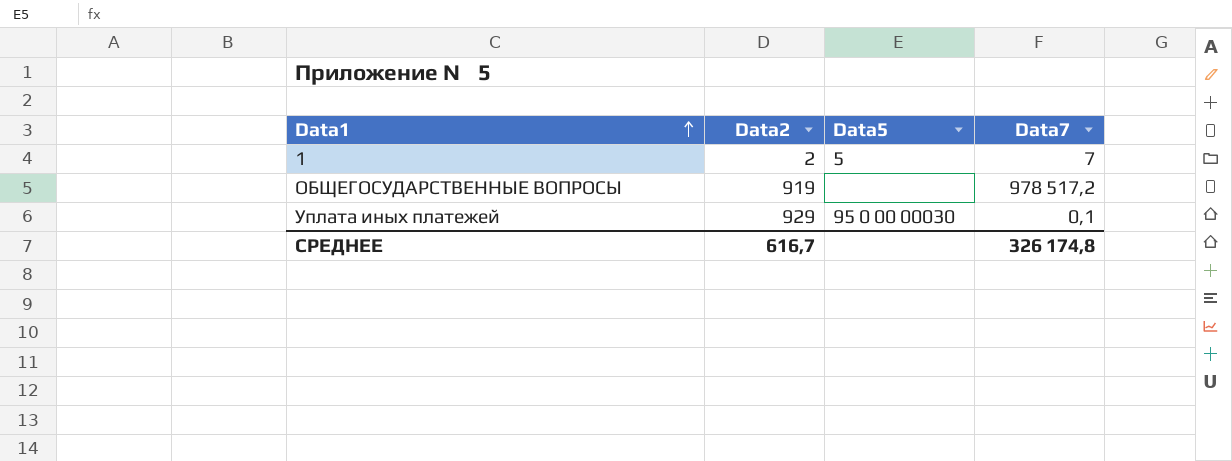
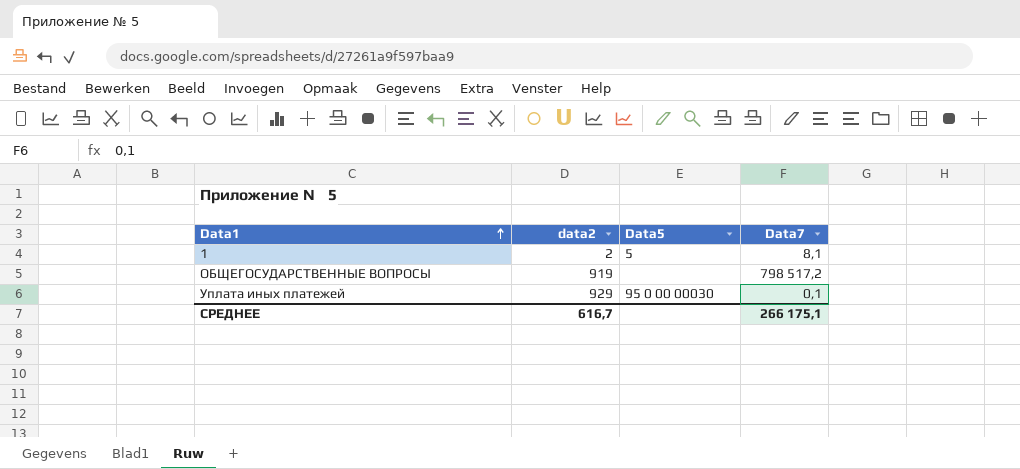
column name: Data2 -> data2
1 | Data7: 7 -> 8,1
ОБЩЕГОСУДАРСТВЕННЫЕ ВОПРОСЫ | Data7: 978 517,2 -> 798 517,2
СРЕДНЕЕ | Data7: 326 174,8 -> 266 175,1

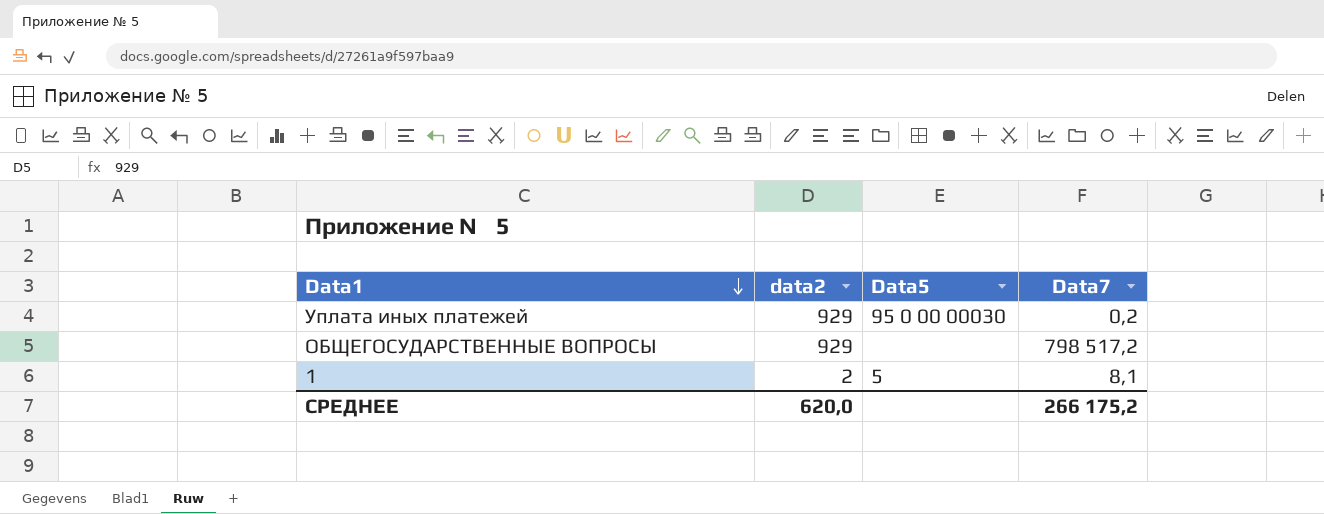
row order: Data1 ascending -> Data1 descending
Уплата иных платежей | Data7: 0,1 -> 0,2
ОБЩЕГОСУДАРСТВЕННЫЕ ВОПРОСЫ | data2: 919 -> 929
СРЕДНЕЕ | data2: 616,7 -> 620,0
СРЕДНЕЕ | Data7: 266 175,1 -> 266 175,2

